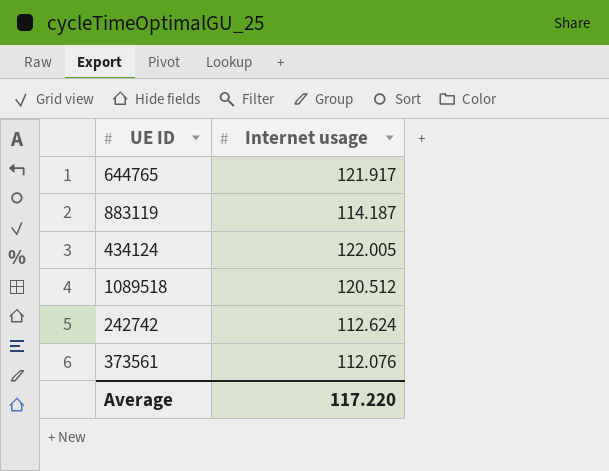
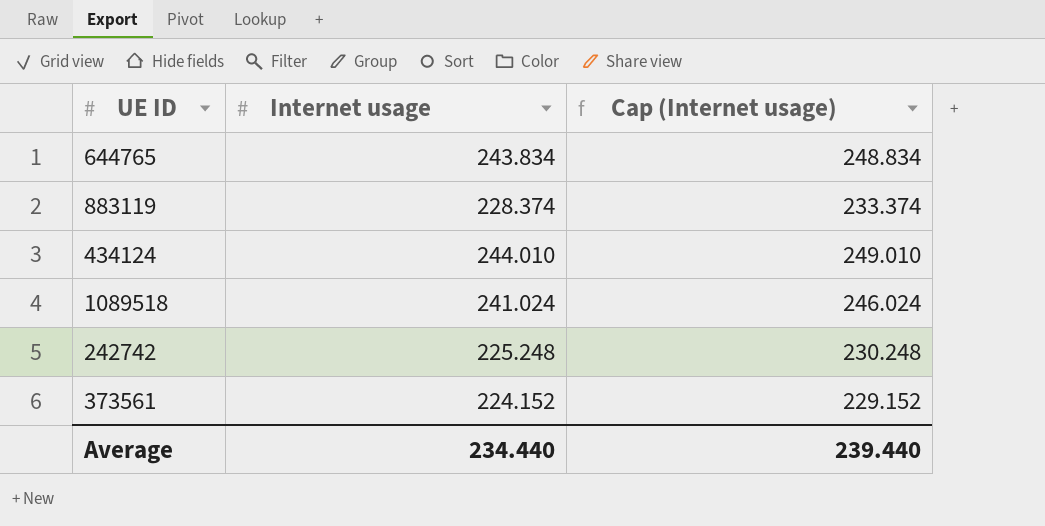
column Cap (Internet usage) | formula: none -> [Internet usage] + 5
644765 | Internet usage: 121.917 -> 243.834
883119 | Internet usage: 114.187 -> 228.374
434124 | Internet usage: 122.005 -> 244.010
1089518 | Internet usage: 120.512 -> 241.024
242742 | Internet usage: 112.624 -> 225.248
373561 | Internet usage: 112.076 -> 224.152
Average | Internet usage: 117.220 -> 234.440

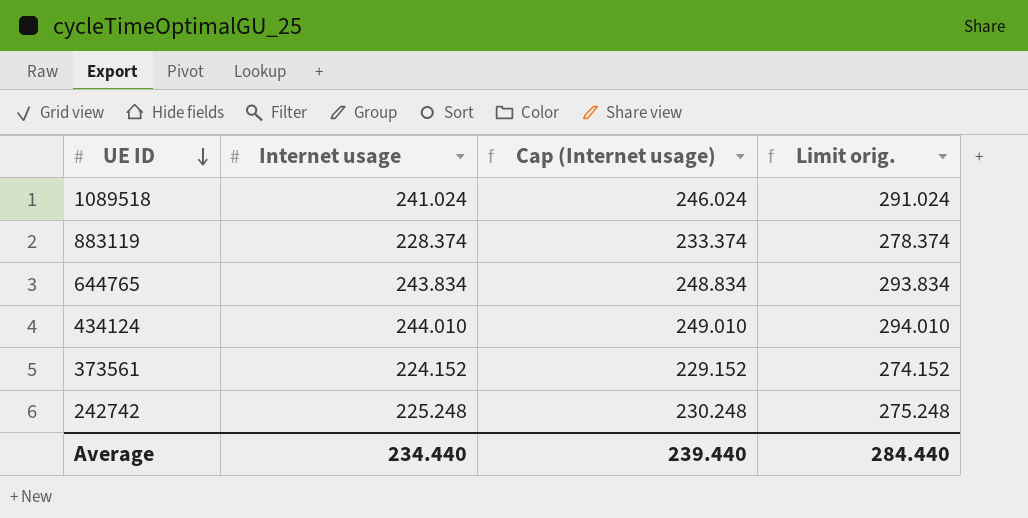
row order: none -> UE ID descending
column Limit orig. | formula: none -> [Internet usage] + 50

